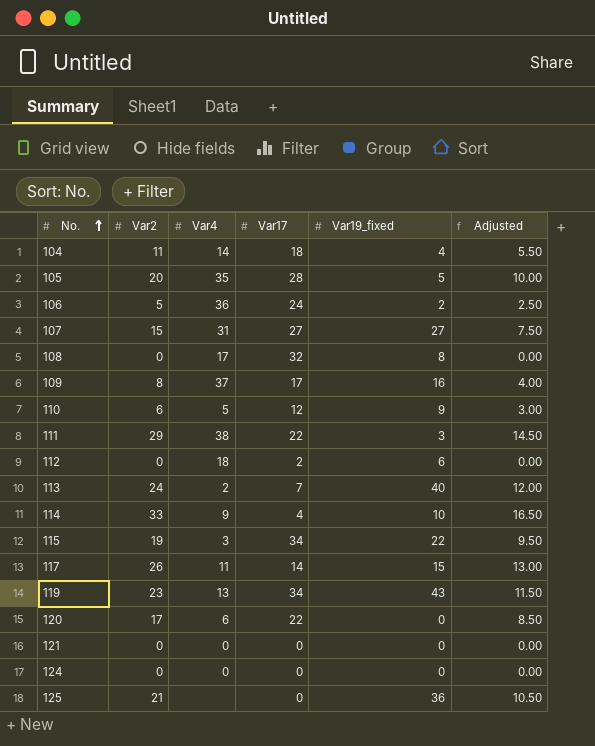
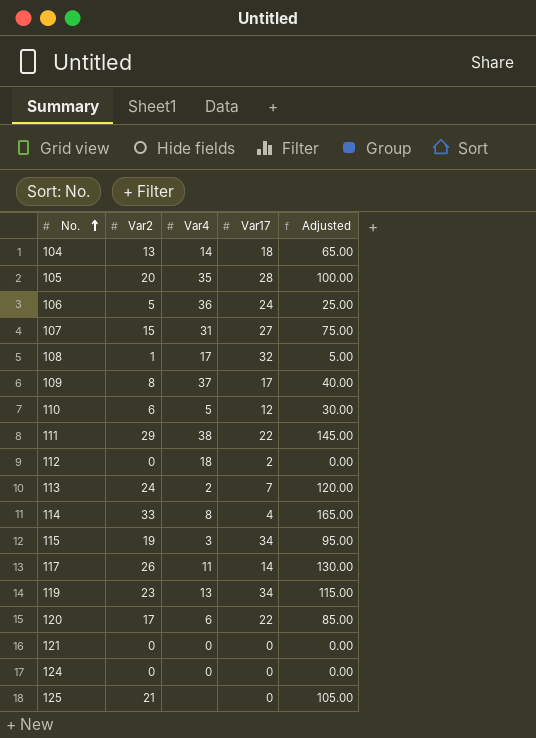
column Var19_fixed | position: 5 -> none
column Adjusted | formula: [Var2] * 0.5 -> [Var2] * 5
104 | Var2: 11 -> 13
108 | Var2: 0 -> 1
114 | Var4: 9 -> 8

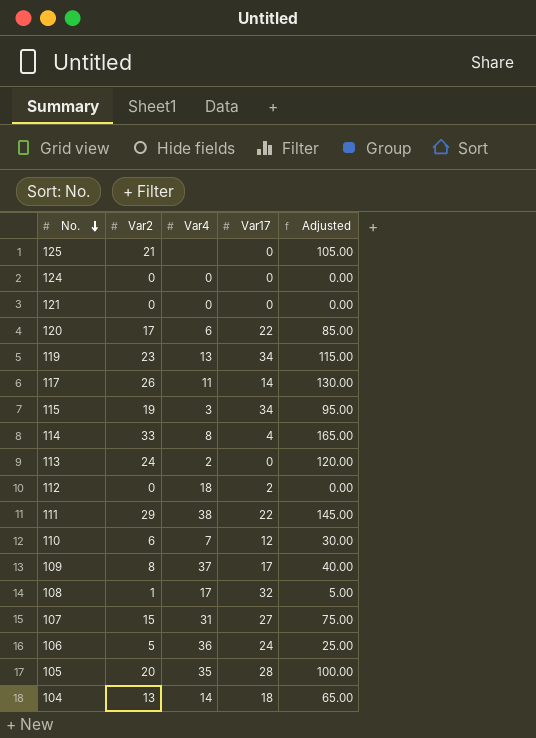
row order: No. ascending -> No. descending
113 | Var17: 7 -> 0
110 | Var4: 5 -> 7

